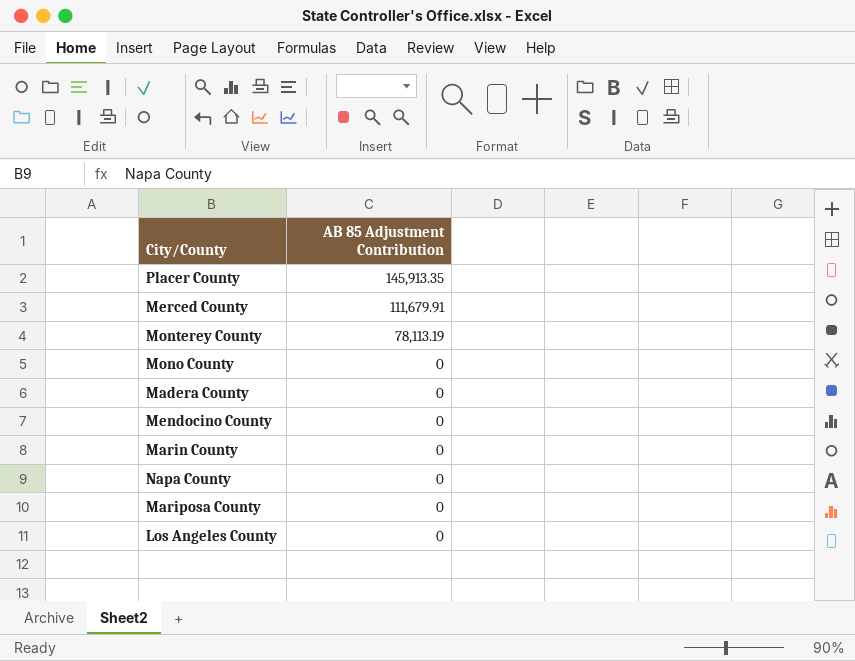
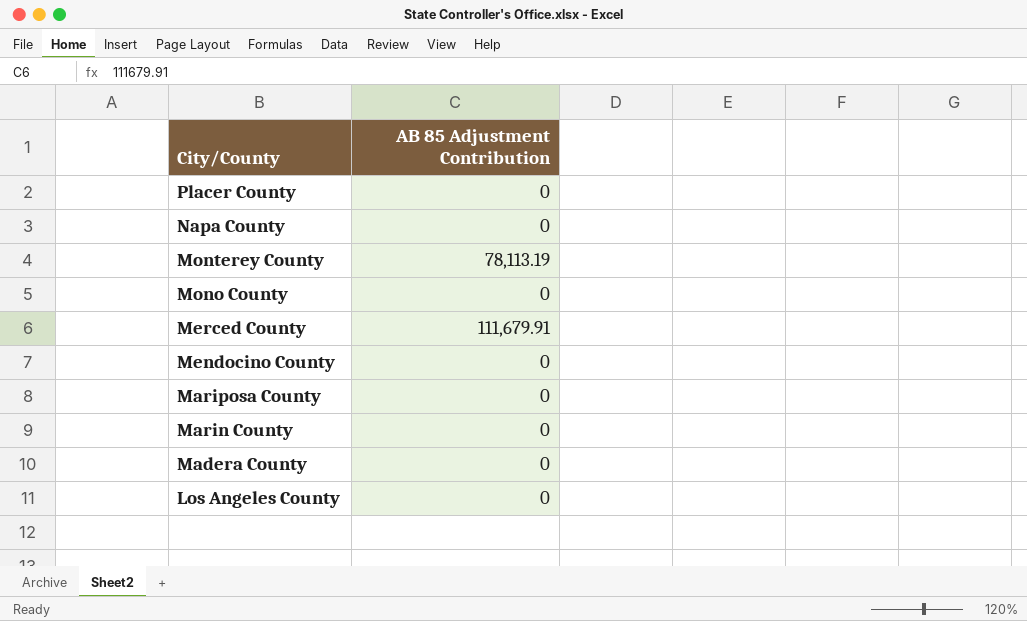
row order: AB 85 Adjustment Contribution descending -> City/County descending
Placer County | AB 85 Adjustment Contribution: 145,913.35 -> 0

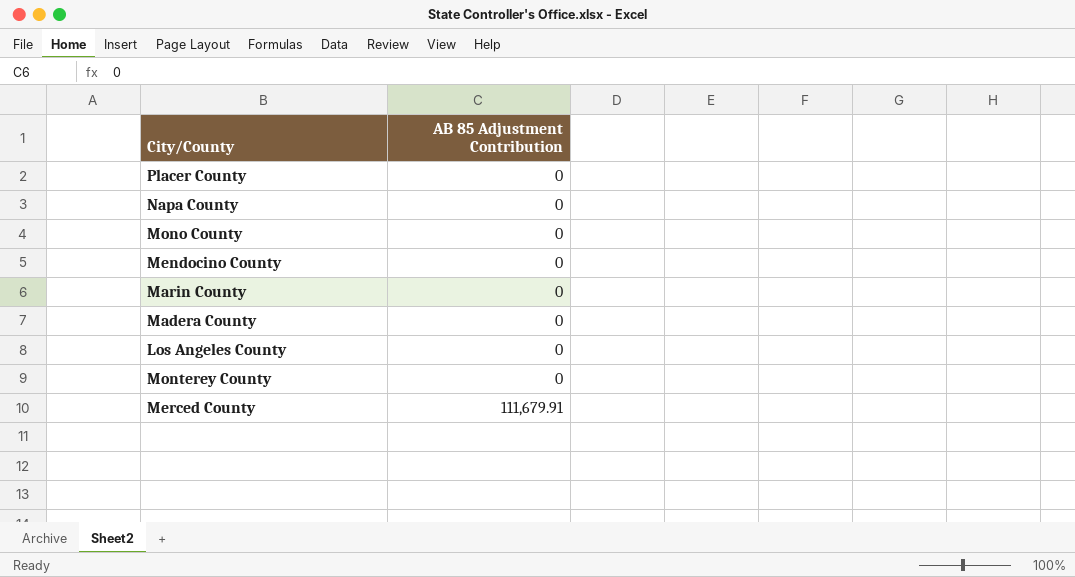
row order: City/County descending -> AB 85 Adjustment Contribution ascending
row Mariposa County: 0 -> none
Monterey County | AB 85 Adjustment Contribution: 78,113.19 -> 0

